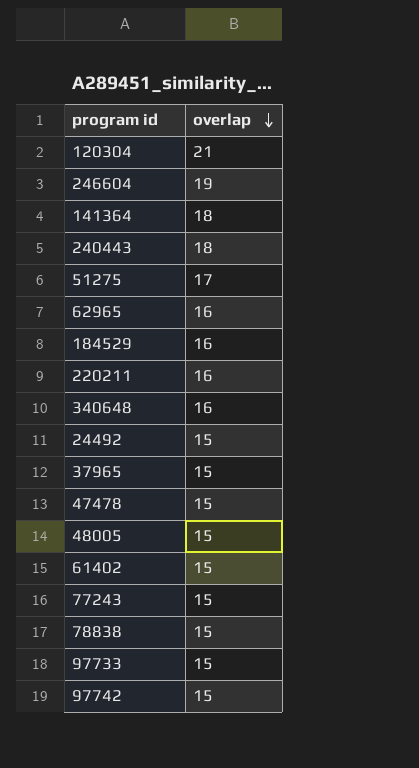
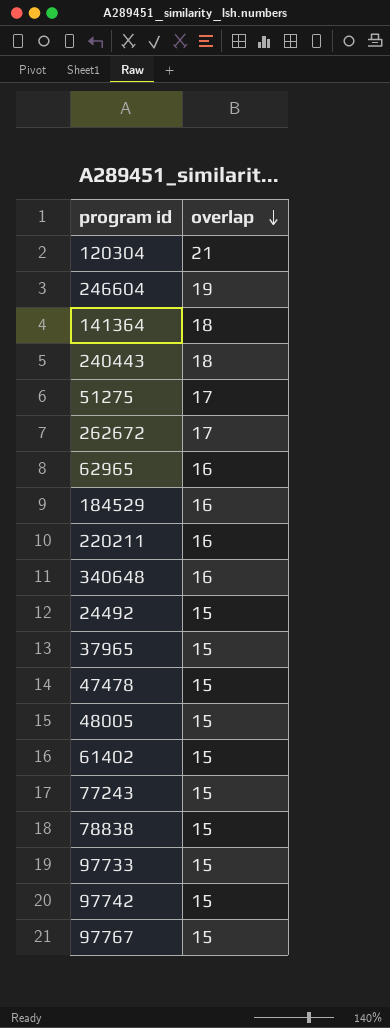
row 262672: none -> 17
row 97767: none -> 15

